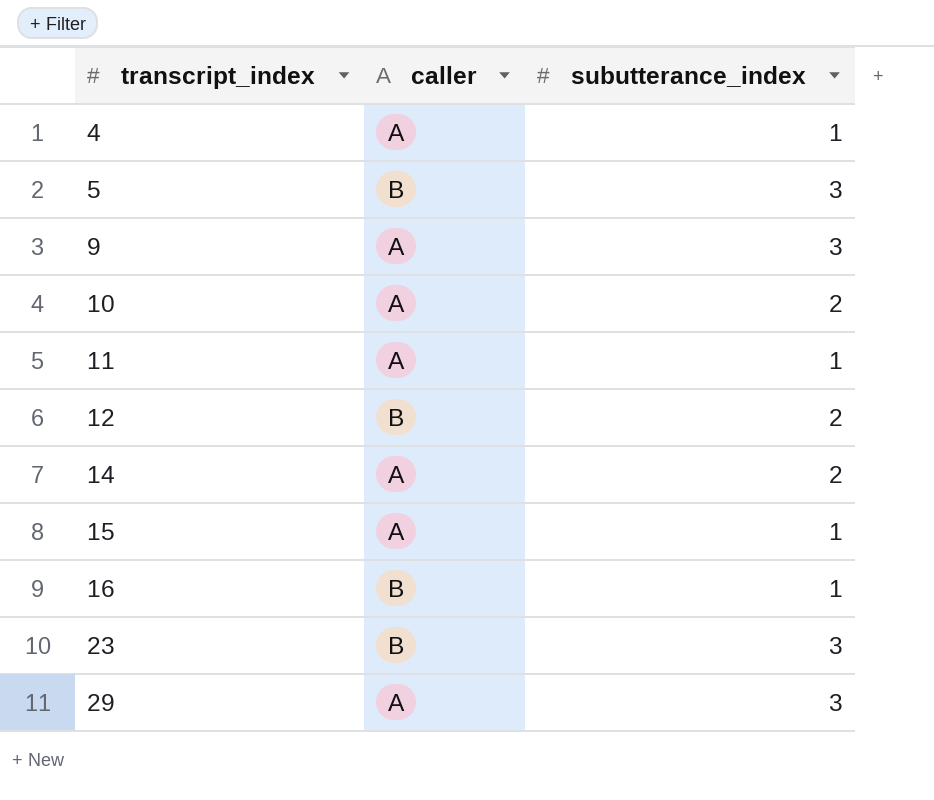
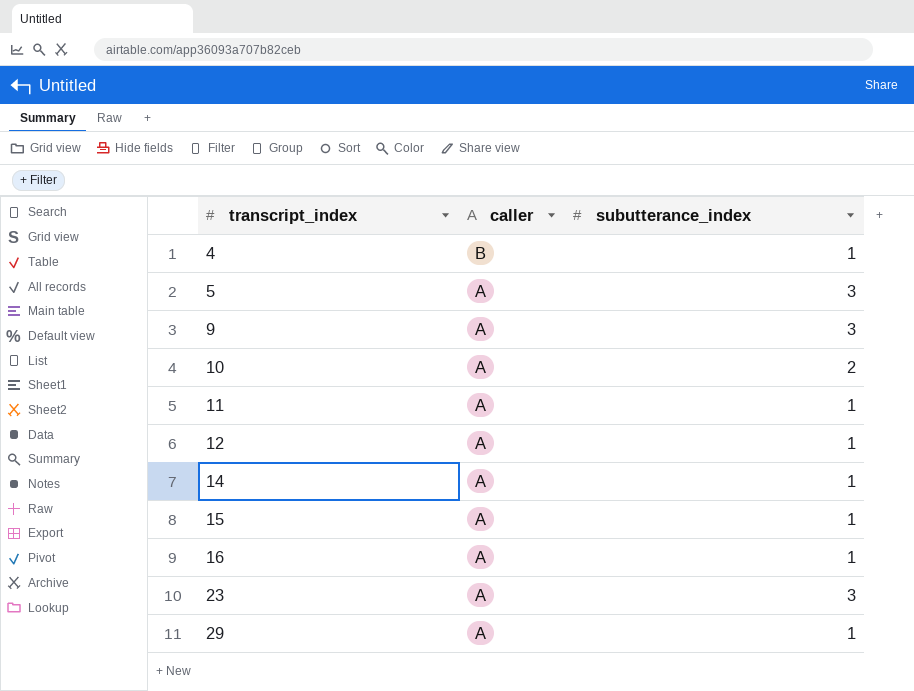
4 | caller: A -> B
5 | caller: B -> A
12 | caller: B -> A
12 | subutterance_index: 2 -> 1
14 | subutterance_index: 2 -> 1
16 | caller: B -> A
23 | caller: B -> A
29 | subutterance_index: 3 -> 1

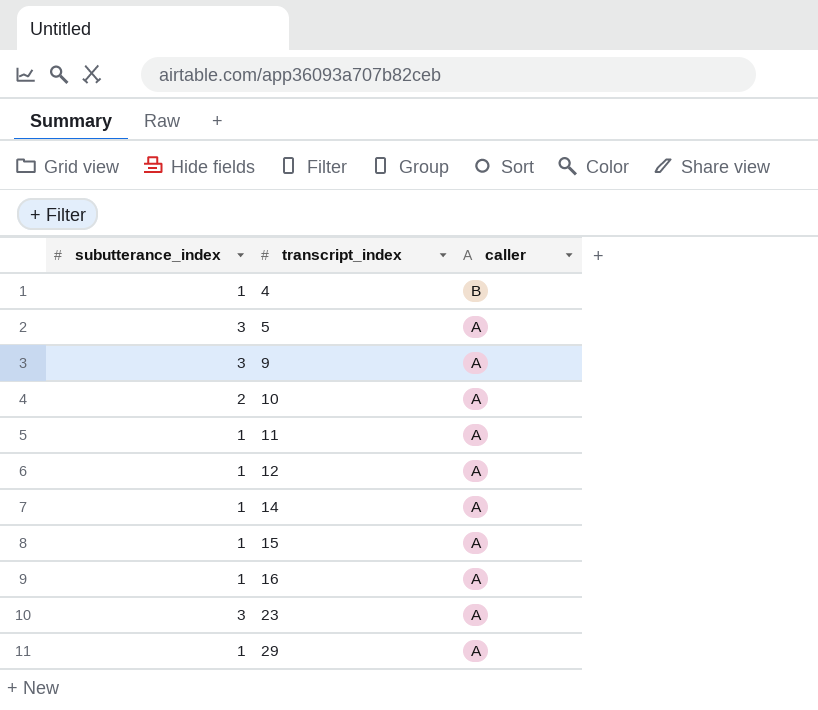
column subutterance_index | position: 3 -> 1

